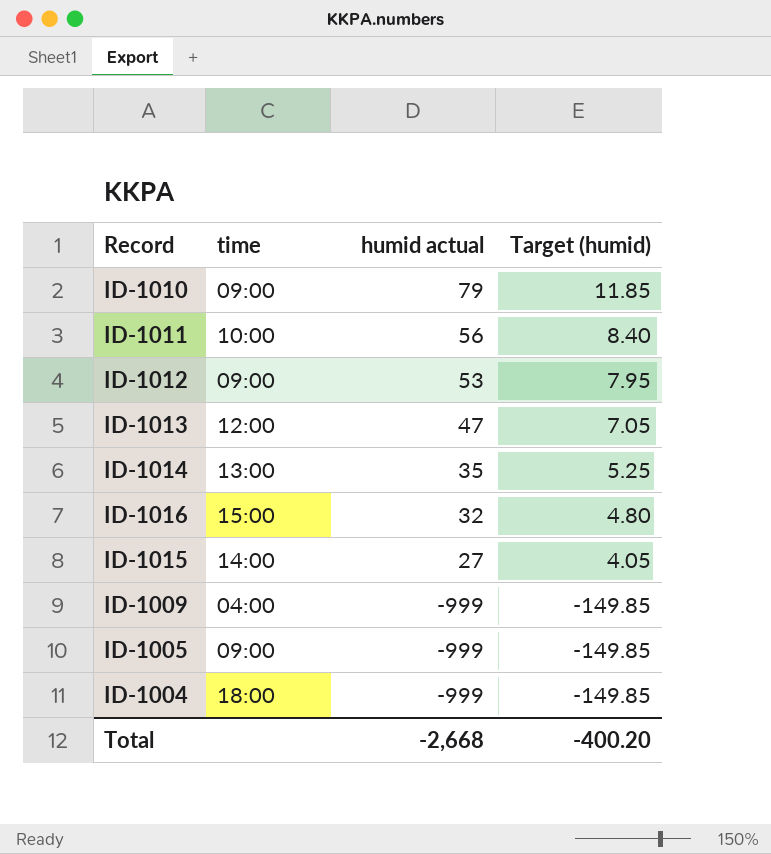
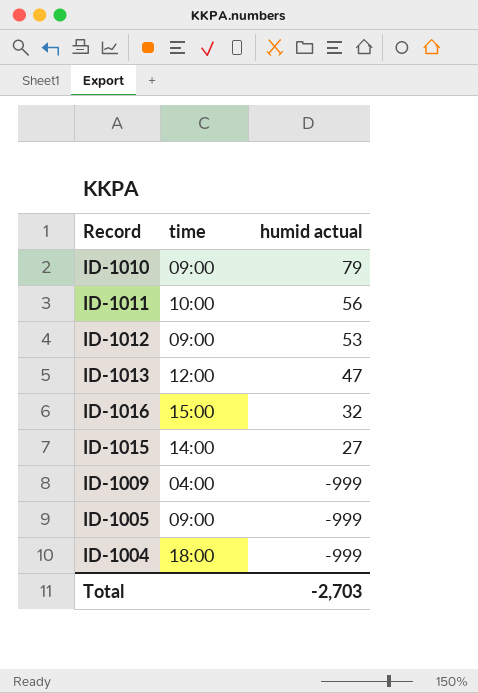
column Target (humid) | formula: [humid actual] * 0.15 -> none
row ID-1014: 13:00 | 35 | 5.25 -> none
Total | humid actual: -2,668 -> -2,703

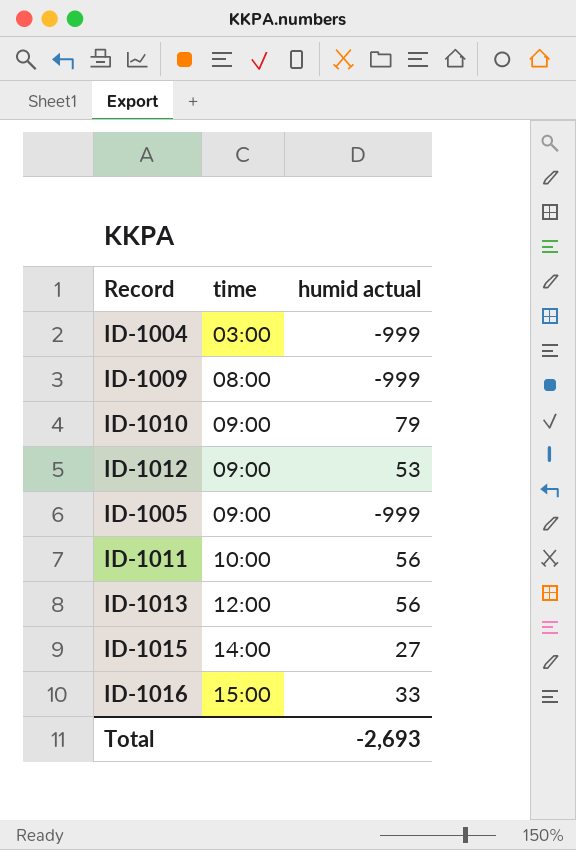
row order: humid actual descending -> time ascending
ID-1004 | time: 18:00 -> 03:00
ID-1009 | time: 04:00 -> 08:00
ID-1013 | humid actual: 47 -> 56
ID-1016 | humid actual: 32 -> 33
Total | humid actual: -2,703 -> -2,693

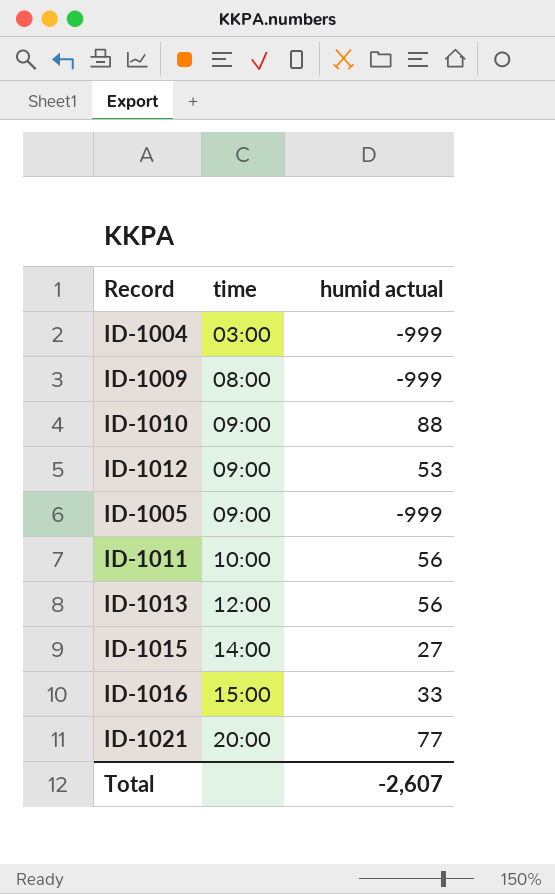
ID-1010 | humid actual: 79 -> 88
row ID-1021: none -> 20:00 | 77
Total | humid actual: -2,693 -> -2,607

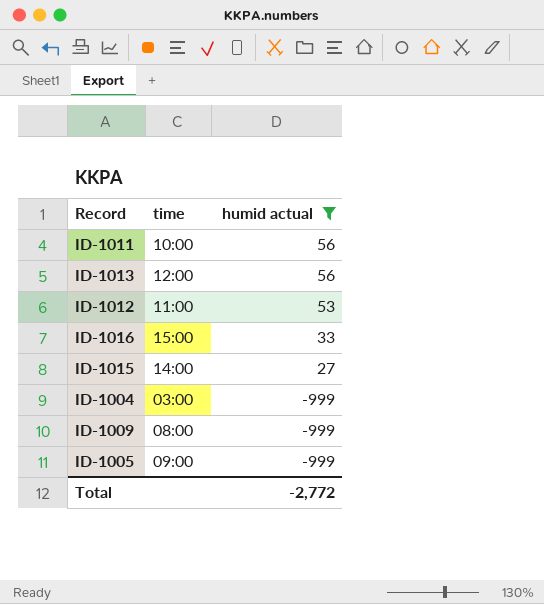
filter: none -> humid actual <= 56
row order: time ascending -> humid actual descending
ID-1012 | time: 09:00 -> 11:00
Total | humid actual: -2,607 -> -2,772

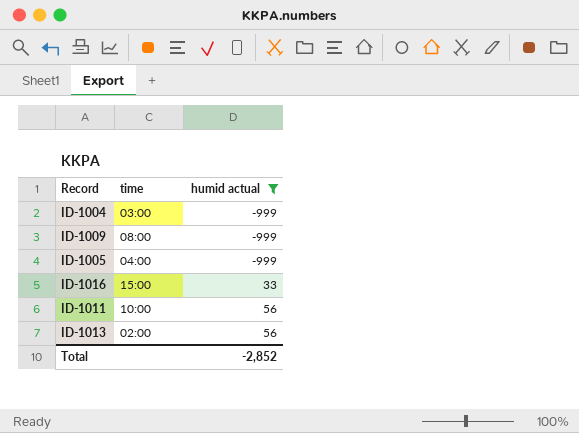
row order: humid actual descending -> humid actual ascending
row ID-1012: 11:00 | 53 -> none
row ID-1015: 14:00 | 27 -> none
ID-1005 | time: 09:00 -> 04:00
ID-1013 | time: 12:00 -> 02:00
Total | humid actual: -2,772 -> -2,852

